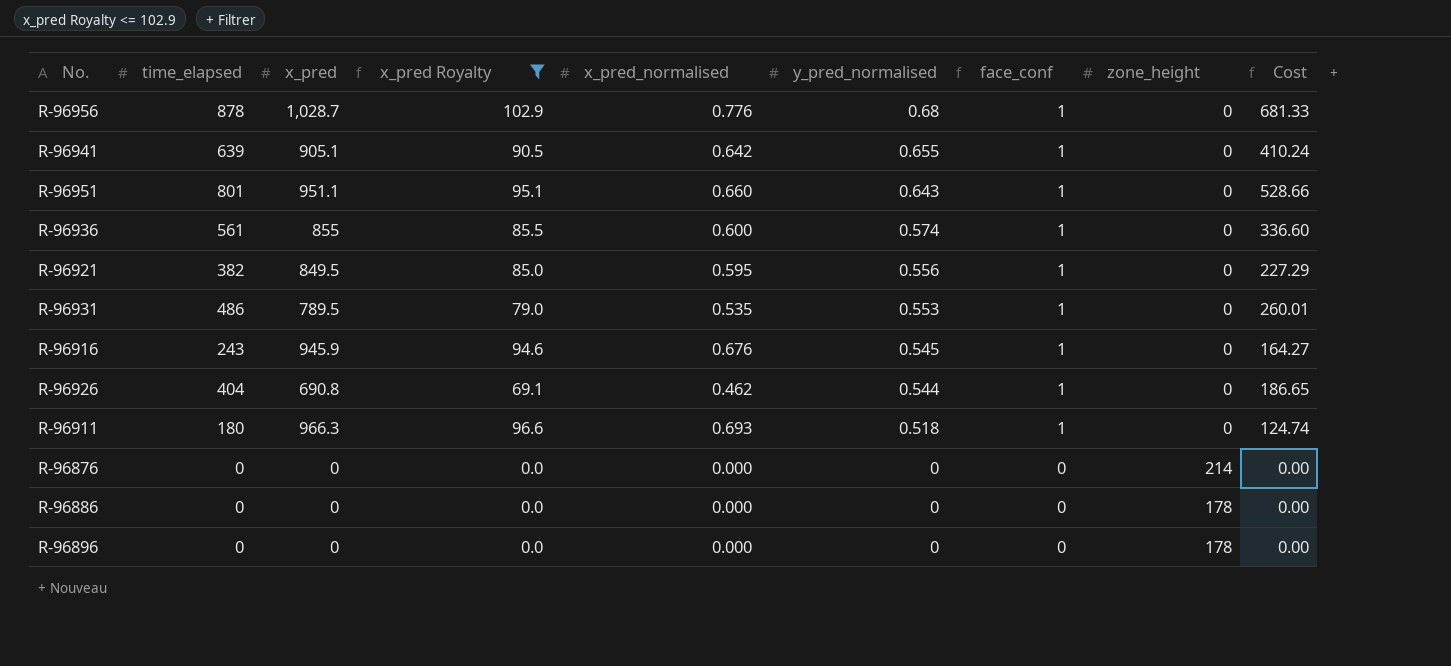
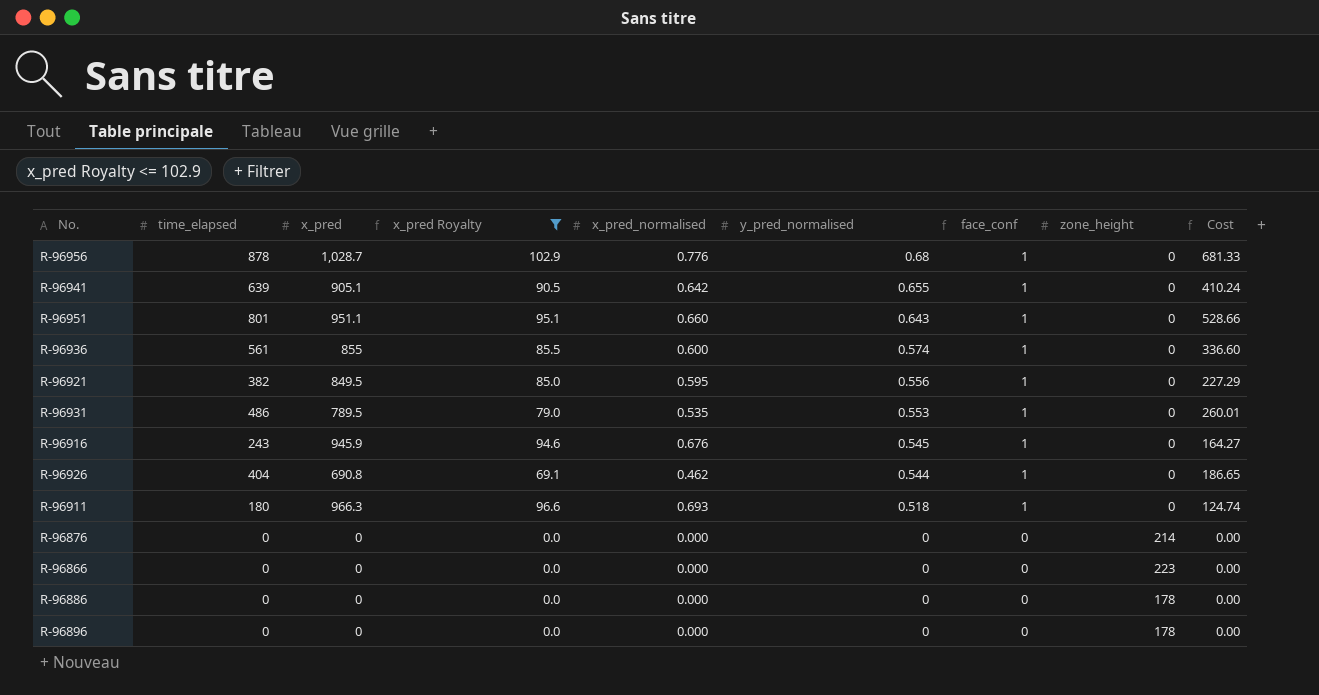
row R-96866: none -> 0 | 0 | 0.0 | 0.000 | 0 | 0 | 223 | 0.00

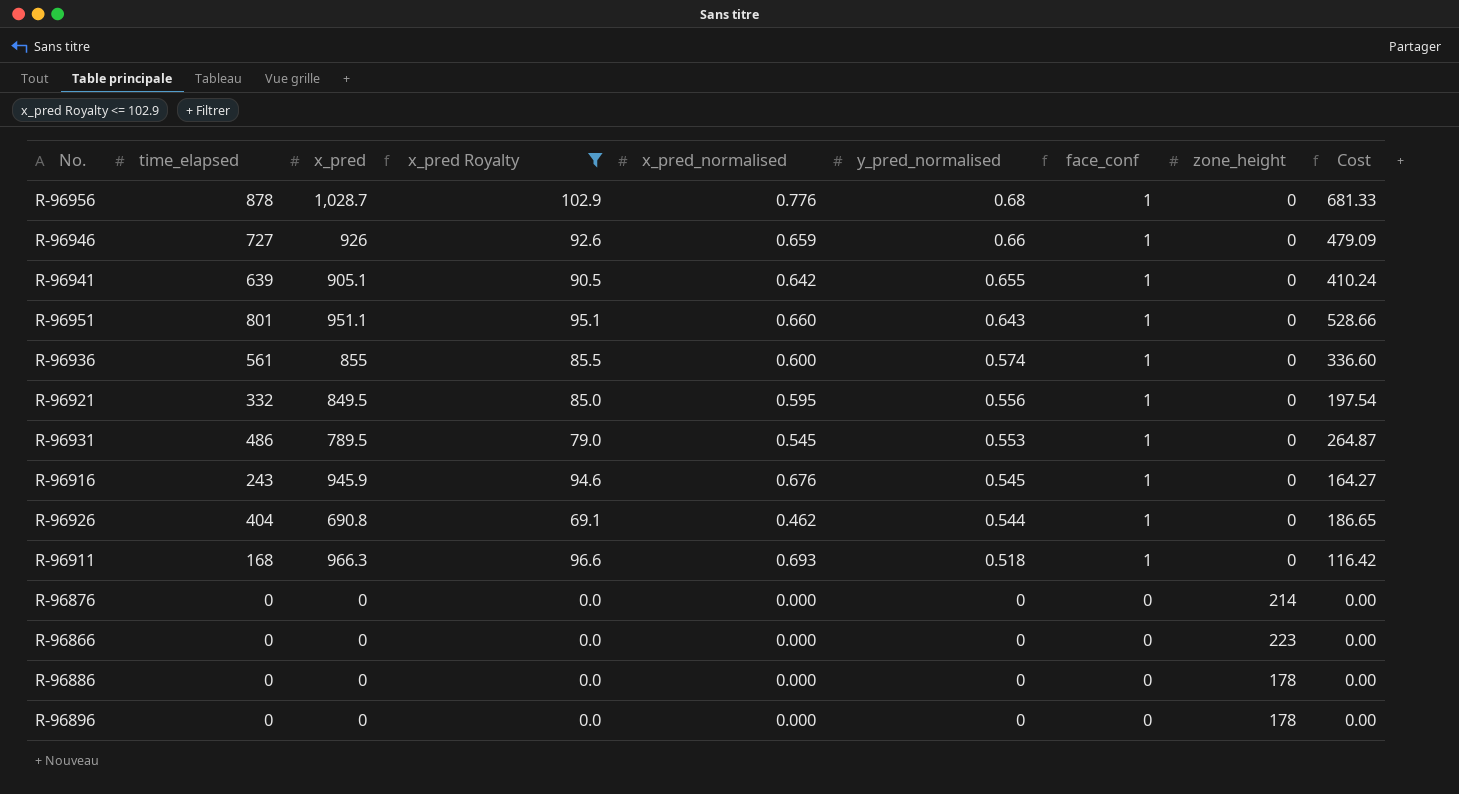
row R-96946: none -> 727 | 926 | 92.6 | 0.659 | 0.66 | 1 | 0 | 479.09
R-96921 | time_elapsed: 382 -> 332
R-96921 | Cost: 227.29 -> 197.54
R-96931 | x_pred_normalised: 0.535 -> 0.545
R-96931 | Cost: 260.01 -> 264.87
R-96911 | time_elapsed: 180 -> 168
R-96911 | Cost: 124.74 -> 116.42

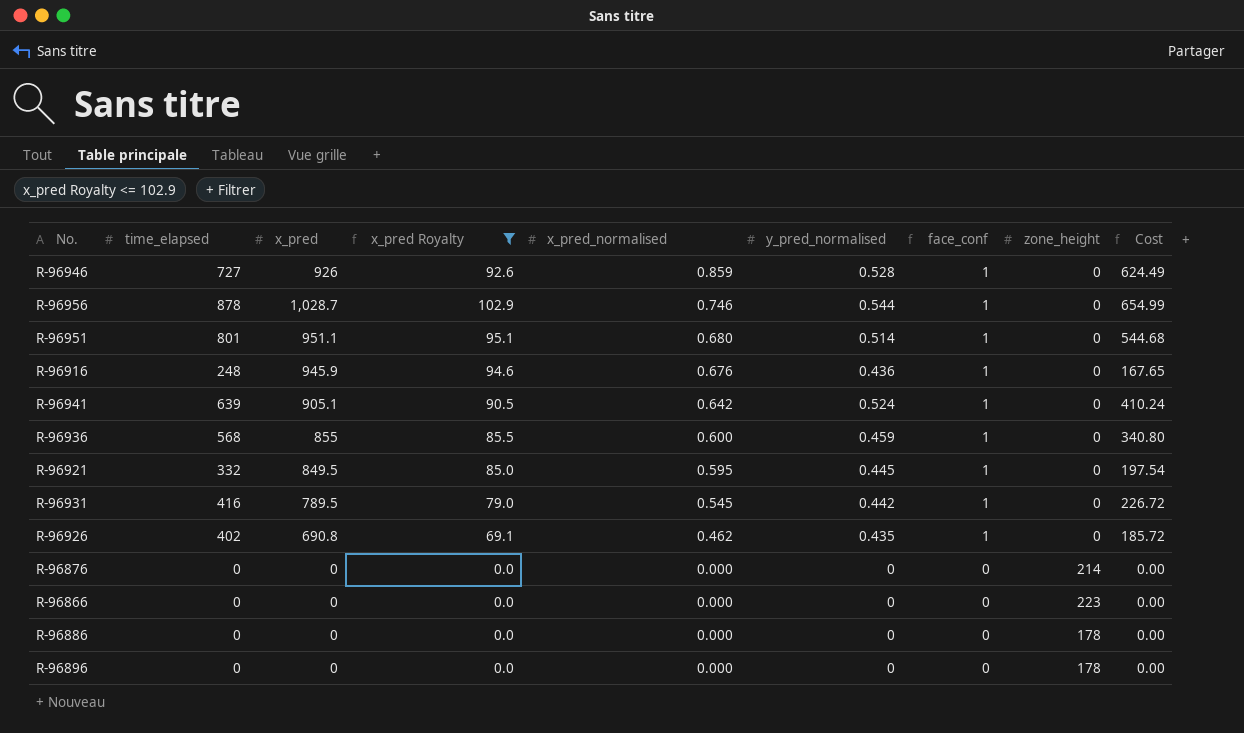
row order: y_pred_normalised descending -> x_pred_normalised descending
row R-96911: 168 | 966.3 | 96.6 | 0.693 | 0.518 | 1 | 0 | 116.42 -> none
R-96946 | x_pred_normalised: 0.659 -> 0.859
R-96946 | y_pred_normalised: 0.66 -> 0.528
R-96946 | Cost: 479.09 -> 624.49
R-96956 | x_pred_normalised: 0.776 -> 0.746
R-96956 | y_pred_normalised: 0.68 -> 0.544
R-96956 | Cost: 681.33 -> 654.99
R-96951 | x_pred_normalised: 0.660 -> 0.680
R-96951 | y_pred_normalised: 0.643 -> 0.514
R-96951 | Cost: 528.66 -> 544.68
R-96916 | time_elapsed: 243 -> 248
R-96916 | y_pred_normalised: 0.545 -> 0.436
R-96916 | Cost: 164.27 -> 167.65
R-96941 | y_pred_normalised: 0.655 -> 0.524
R-96936 | time_elapsed: 561 -> 568
R-96936 | y_pred_normalised: 0.574 -> 0.459
R-96936 | Cost: 336.60 -> 340.80
R-96921 | y_pred_normalised: 0.556 -> 0.445
R-96931 | time_elapsed: 486 -> 416
R-96931 | y_pred_normalised: 0.553 -> 0.442
R-96931 | Cost: 264.87 -> 226.72
R-96926 | time_elapsed: 404 -> 402
R-96926 | y_pred_normalised: 0.544 -> 0.435
R-96926 | Cost: 186.65 -> 185.72

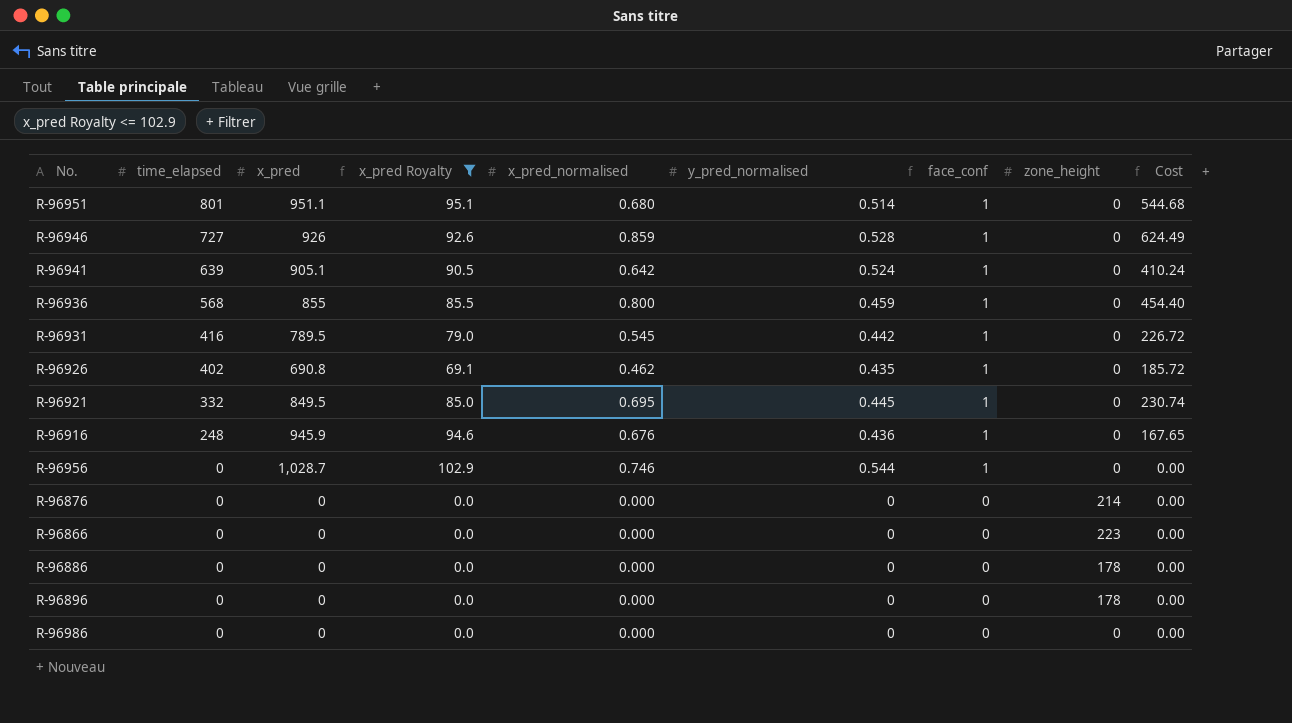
row order: x_pred_normalised descending -> time_elapsed descending
R-96936 | x_pred_normalised: 0.600 -> 0.800
R-96936 | Cost: 340.80 -> 454.40
R-96921 | x_pred_normalised: 0.595 -> 0.695
R-96921 | Cost: 197.54 -> 230.74
R-96956 | time_elapsed: 878 -> 0
R-96956 | Cost: 654.99 -> 0.00
row R-96986: none -> 0 | 0 | 0.0 | 0.000 | 0 | 0 | 0 | 0.00

